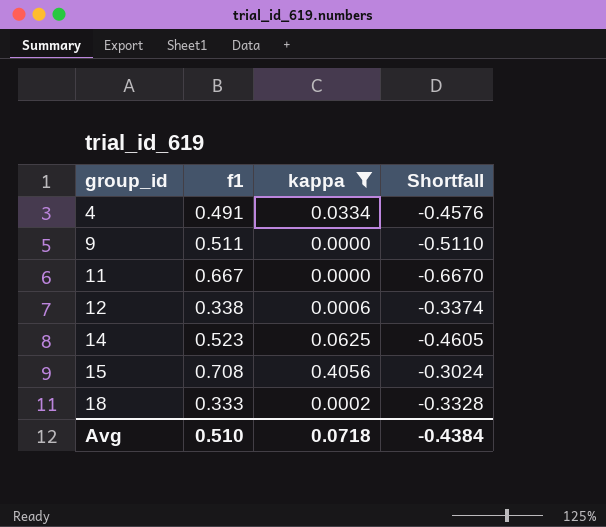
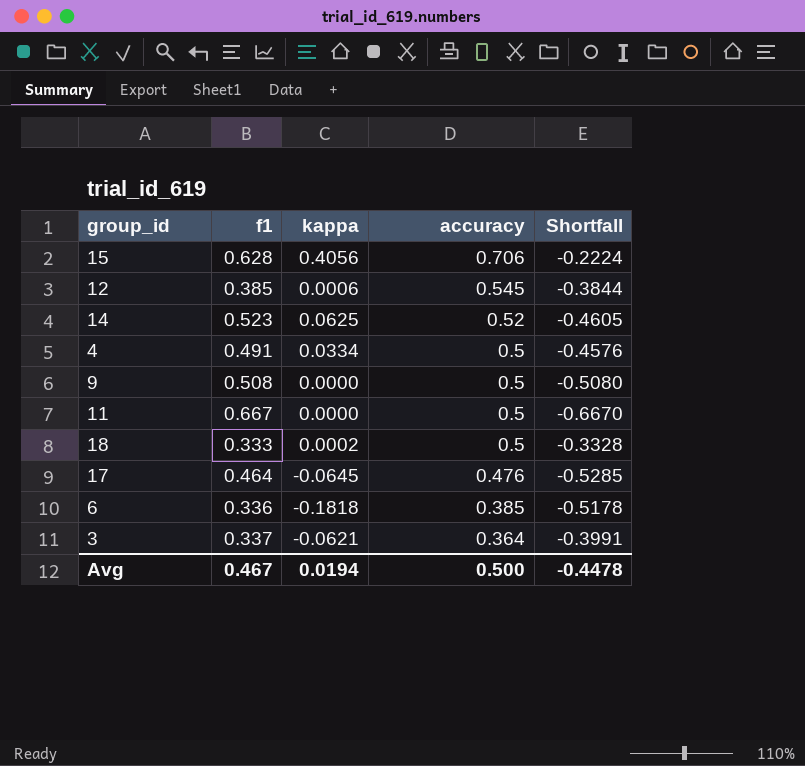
filter: kappa >= 0.0000 -> none
row order: group_id ascending -> accuracy descending
column accuracy | position: none -> 4
15 | f1: 0.708 -> 0.628
15 | Shortfall: -0.3024 -> -0.2224
12 | f1: 0.338 -> 0.385
12 | Shortfall: -0.3374 -> -0.3844
9 | f1: 0.511 -> 0.508
9 | Shortfall: -0.5110 -> -0.5080
Avg | f1: 0.510 -> 0.467
Avg | kappa: 0.0718 -> 0.0194
Avg | Shortfall: -0.4384 -> -0.4478

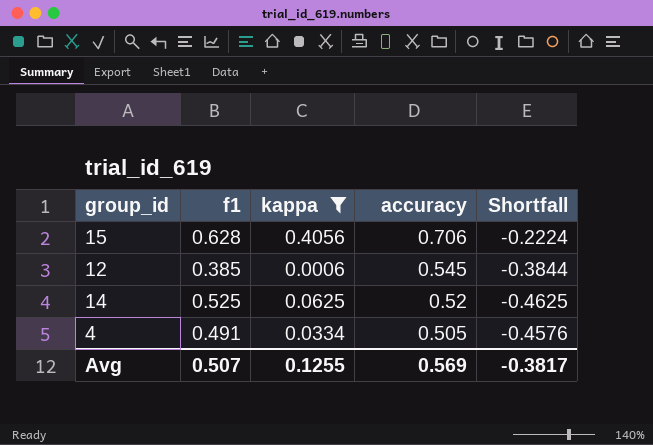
filter: none -> kappa >= 0.0006
14 | f1: 0.523 -> 0.525
14 | Shortfall: -0.4605 -> -0.4625
4 | accuracy: 0.5 -> 0.505
Avg | f1: 0.467 -> 0.507
Avg | kappa: 0.0194 -> 0.1255
Avg | accuracy: 0.500 -> 0.569
Avg | Shortfall: -0.4478 -> -0.3817

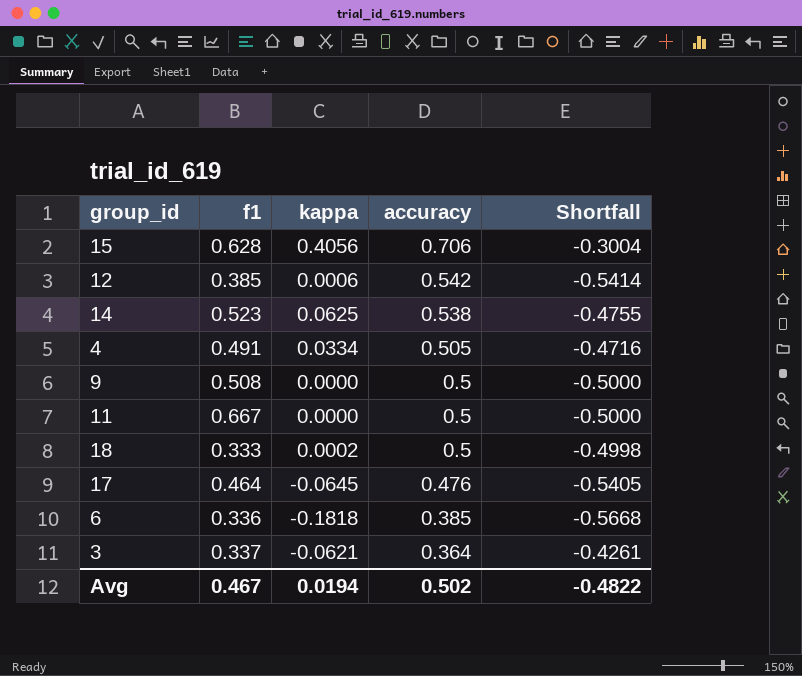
filter: kappa >= 0.0006 -> none
column Shortfall | formula: [kappa] - [f1] -> [kappa] - [accuracy]
12 | accuracy: 0.545 -> 0.542
14 | f1: 0.525 -> 0.523
14 | accuracy: 0.52 -> 0.538
Avg | f1: 0.507 -> 0.467
Avg | kappa: 0.1255 -> 0.0194
Avg | accuracy: 0.569 -> 0.502
Avg | Shortfall: -0.3817 -> -0.4822

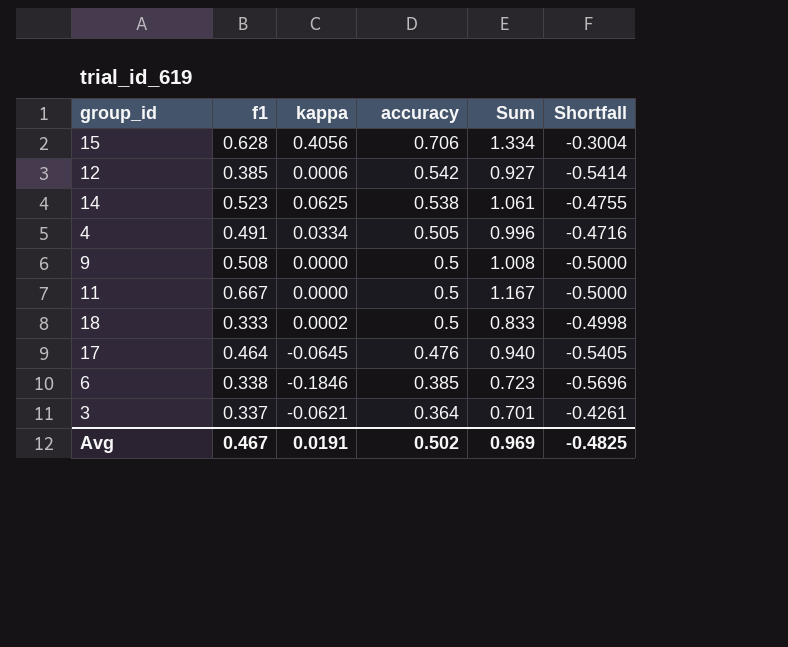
column Sum | formula: none -> [f1] + [accuracy]
6 | f1: 0.336 -> 0.338
6 | kappa: -0.1818 -> -0.1846
6 | Shortfall: -0.5668 -> -0.5696
Avg | kappa: 0.0194 -> 0.0191
Avg | Shortfall: -0.4822 -> -0.4825

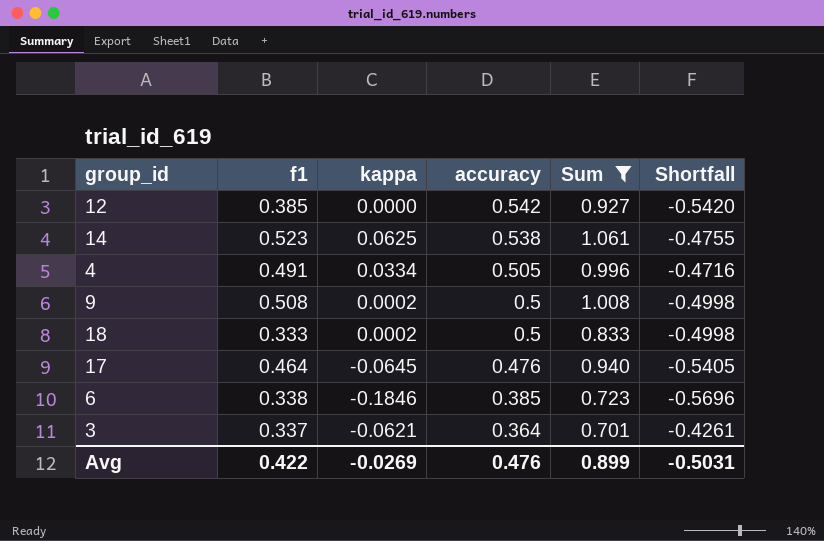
filter: none -> Sum <= 1.061
12 | kappa: 0.0006 -> 0.0000
12 | Shortfall: -0.5414 -> -0.5420
9 | kappa: 0.0000 -> 0.0002
9 | Shortfall: -0.5000 -> -0.4998
Avg | f1: 0.467 -> 0.422
Avg | kappa: 0.0191 -> -0.0269
Avg | accuracy: 0.502 -> 0.476
Avg | Sum: 0.969 -> 0.899
Avg | Shortfall: -0.4825 -> -0.5031

